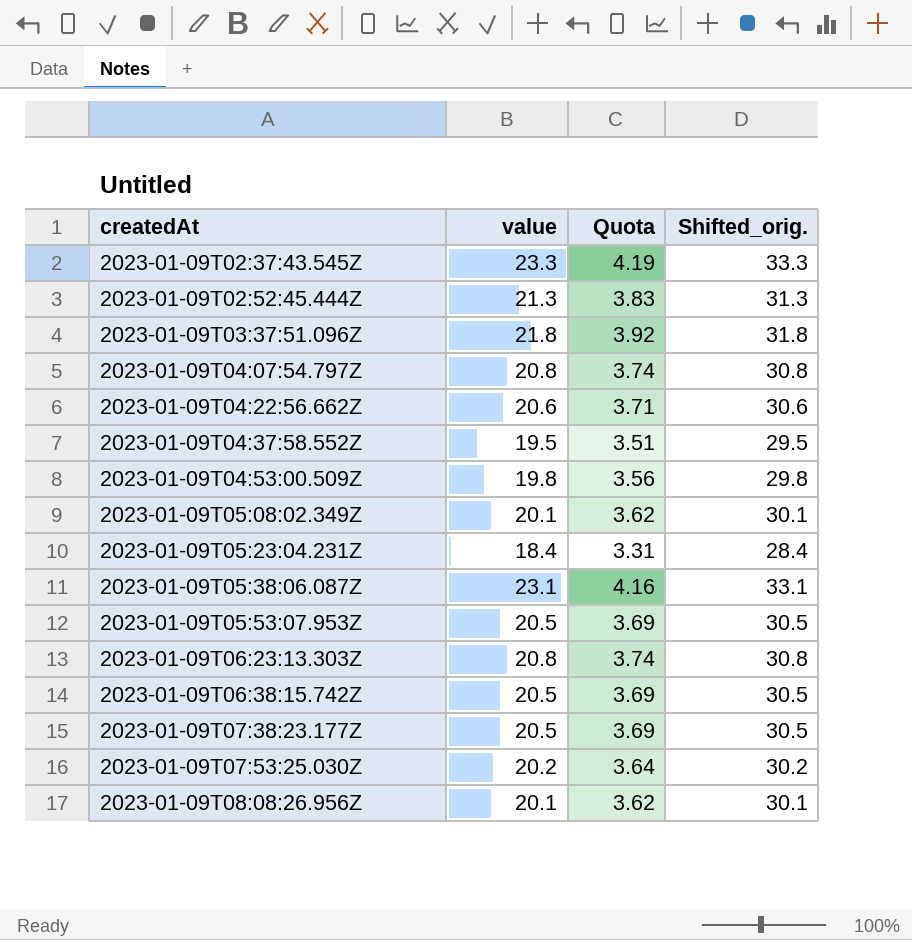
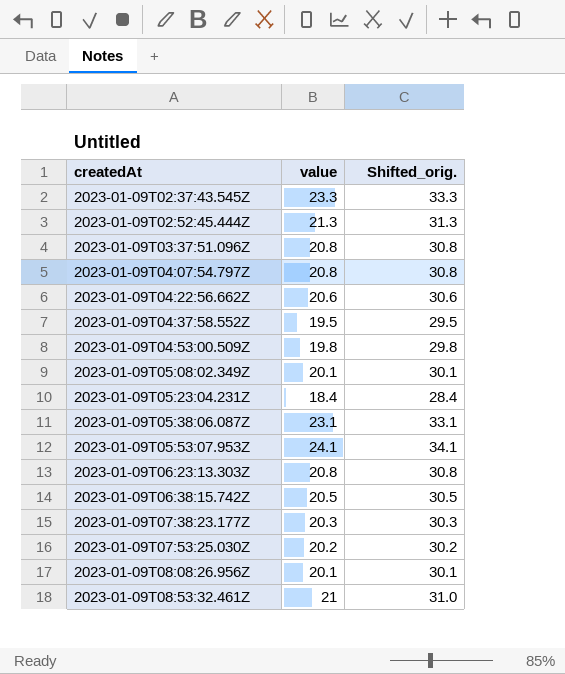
column Quota | formula: [value] * 0.18 -> none
2023-01-09T03:37:51.096Z | value: 21.8 -> 20.8
2023-01-09T03:37:51.096Z | Shifted_orig.: 31.8 -> 30.8
2023-01-09T05:53:07.953Z | value: 20.5 -> 24.1
2023-01-09T05:53:07.953Z | Shifted_orig.: 30.5 -> 34.1
2023-01-09T07:38:23.177Z | value: 20.5 -> 20.3
2023-01-09T07:38:23.177Z | Shifted_orig.: 30.5 -> 30.3
row 2023-01-09T08:53:32.461Z: none -> 21 | 31.0

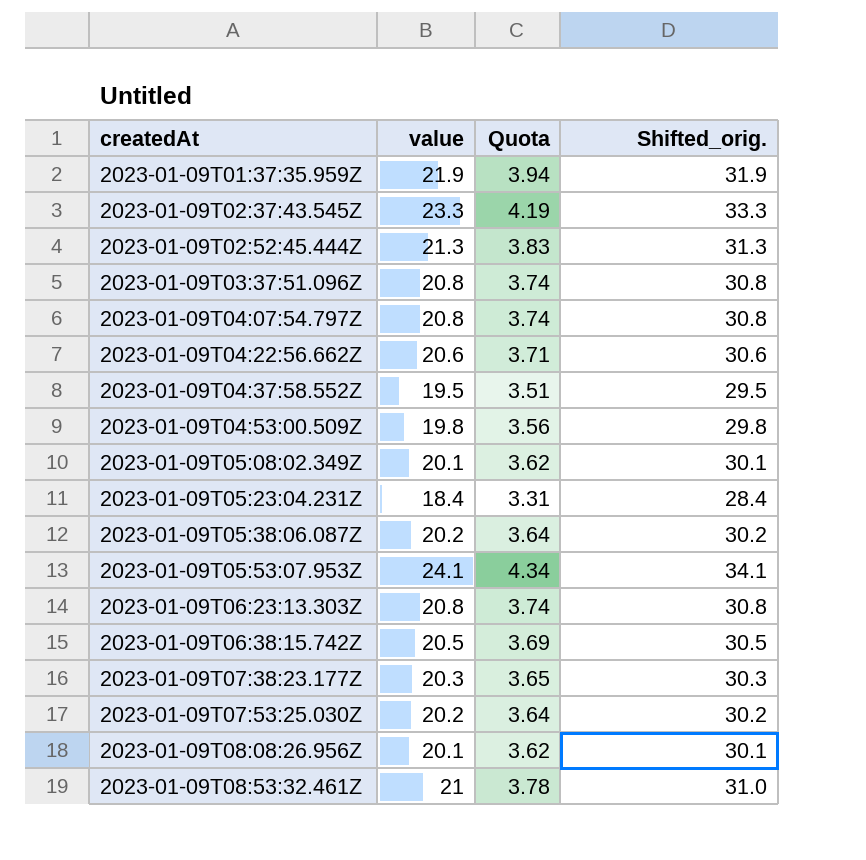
column Quota | formula: none -> [value] * 0.18
row 2023-01-09T01:37:35.959Z: none -> 21.9 | 3.94 | 31.9
2023-01-09T05:38:06.087Z | value: 23.1 -> 20.2
2023-01-09T05:38:06.087Z | Shifted_orig.: 33.1 -> 30.2

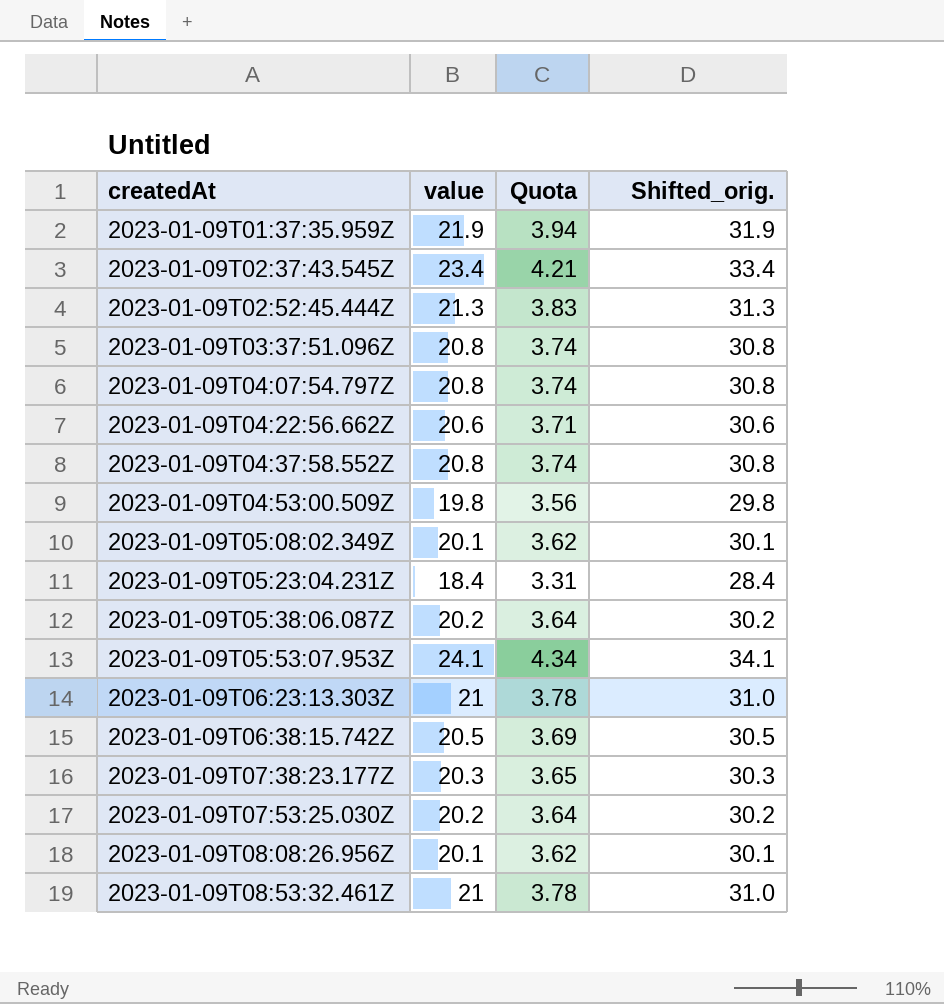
2023-01-09T02:37:43.545Z | value: 23.3 -> 23.4
2023-01-09T02:37:43.545Z | Quota: 4.19 -> 4.21
2023-01-09T02:37:43.545Z | Shifted_orig.: 33.3 -> 33.4
2023-01-09T04:37:58.552Z | value: 19.5 -> 20.8
2023-01-09T04:37:58.552Z | Quota: 3.51 -> 3.74
2023-01-09T04:37:58.552Z | Shifted_orig.: 29.5 -> 30.8
2023-01-09T06:23:13.303Z | value: 20.8 -> 21
2023-01-09T06:23:13.303Z | Quota: 3.74 -> 3.78
2023-01-09T06:23:13.303Z | Shifted_orig.: 30.8 -> 31.0

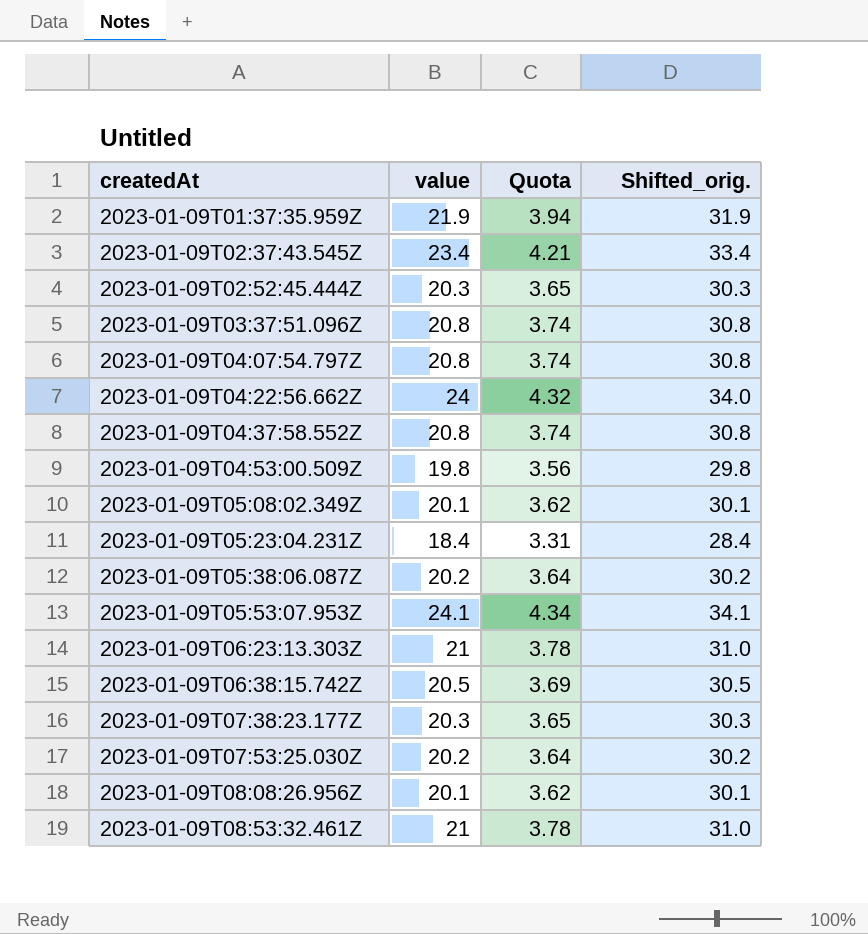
2023-01-09T02:52:45.444Z | value: 21.3 -> 20.3
2023-01-09T02:52:45.444Z | Quota: 3.83 -> 3.65
2023-01-09T02:52:45.444Z | Shifted_orig.: 31.3 -> 30.3
2023-01-09T04:22:56.662Z | value: 20.6 -> 24
2023-01-09T04:22:56.662Z | Quota: 3.71 -> 4.32
2023-01-09T04:22:56.662Z | Shifted_orig.: 30.6 -> 34.0

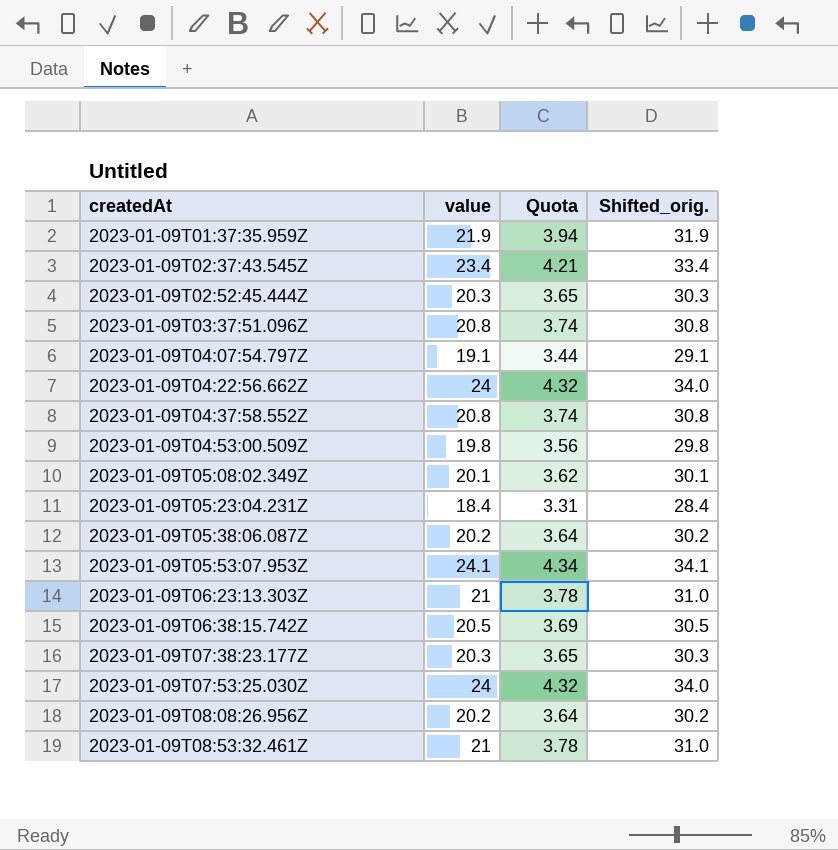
2023-01-09T04:07:54.797Z | value: 20.8 -> 19.1
2023-01-09T04:07:54.797Z | Quota: 3.74 -> 3.44
2023-01-09T04:07:54.797Z | Shifted_orig.: 30.8 -> 29.1
2023-01-09T07:53:25.030Z | value: 20.2 -> 24
2023-01-09T07:53:25.030Z | Quota: 3.64 -> 4.32
2023-01-09T07:53:25.030Z | Shifted_orig.: 30.2 -> 34.0
2023-01-09T08:08:26.956Z | value: 20.1 -> 20.2
2023-01-09T08:08:26.956Z | Quota: 3.62 -> 3.64
2023-01-09T08:08:26.956Z | Shifted_orig.: 30.1 -> 30.2

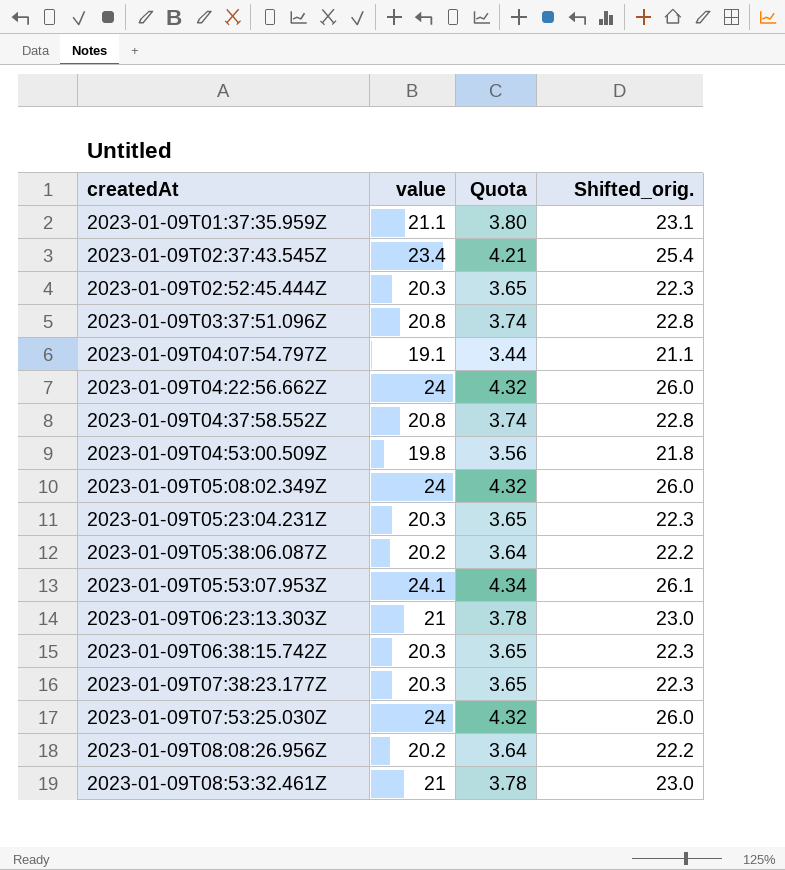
column Shifted_orig. | formula: [value] + 10 -> [value] + 2
2023-01-09T01:37:35.959Z | value: 21.9 -> 21.1
2023-01-09T01:37:35.959Z | Quota: 3.94 -> 3.80
2023-01-09T05:08:02.349Z | value: 20.1 -> 24
2023-01-09T05:08:02.349Z | Quota: 3.62 -> 4.32
2023-01-09T05:23:04.231Z | value: 18.4 -> 20.3
2023-01-09T05:23:04.231Z | Quota: 3.31 -> 3.65
2023-01-09T06:38:15.742Z | value: 20.5 -> 20.3
2023-01-09T06:38:15.742Z | Quota: 3.69 -> 3.65

